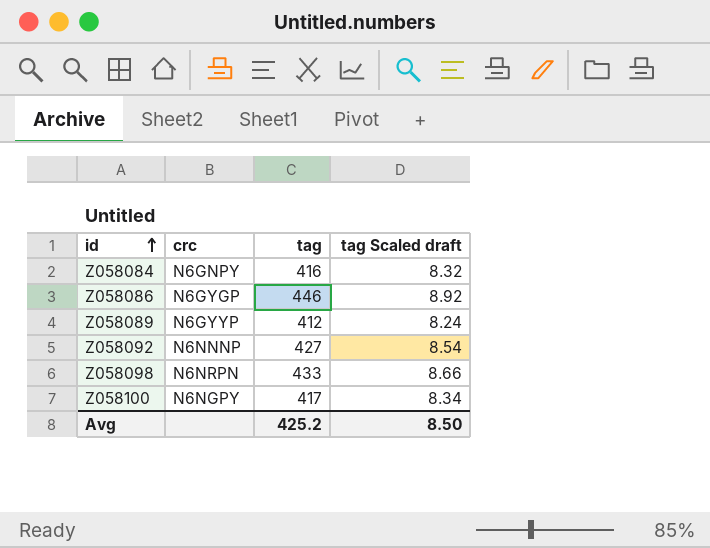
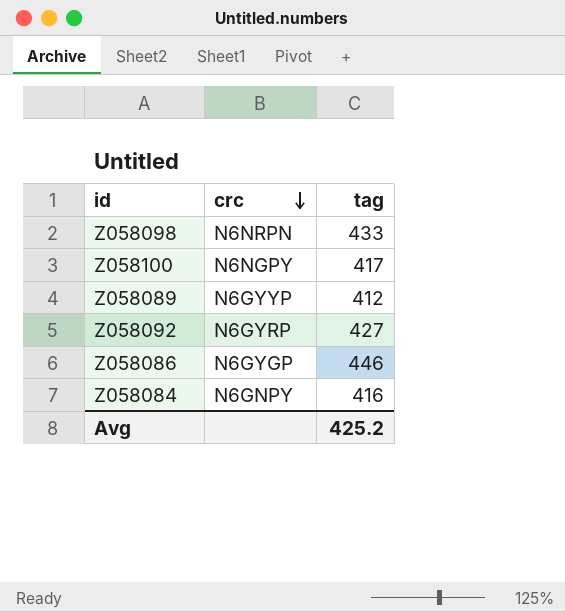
row order: id ascending -> crc descending
column tag Scaled draft | formula: [tag] * 0.02 -> none
Z058092 | crc: N6NNNP -> N6GYRP

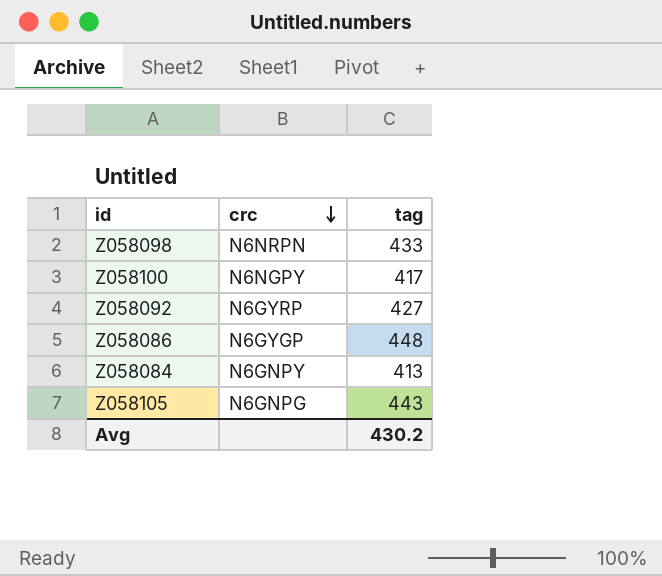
row Z058089: N6GYYP | 412 -> none
Z058086 | tag: 446 -> 448
Z058084 | tag: 416 -> 413
row Z058105: none -> N6GNPG | 443
Avg | tag: 425.2 -> 430.2

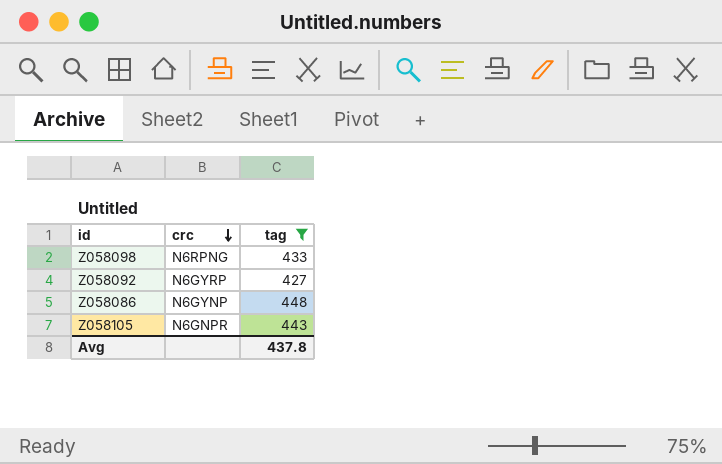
filter: none -> tag >= 427
Z058098 | crc: N6NRPN -> N6RPNG
Z058086 | crc: N6GYGP -> N6GYNP
Z058105 | crc: N6GNPG -> N6GNPR
Avg | tag: 430.2 -> 437.8

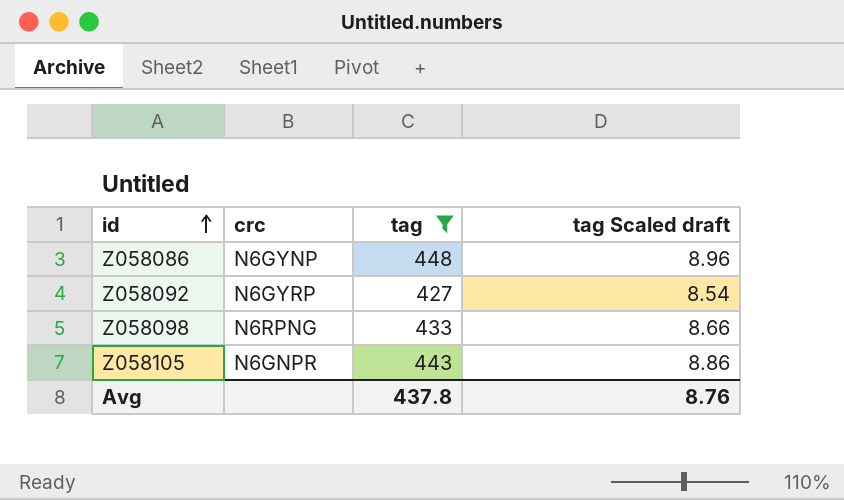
row order: crc descending -> id ascending
column tag Scaled draft | formula: none -> [tag] * 0.02

